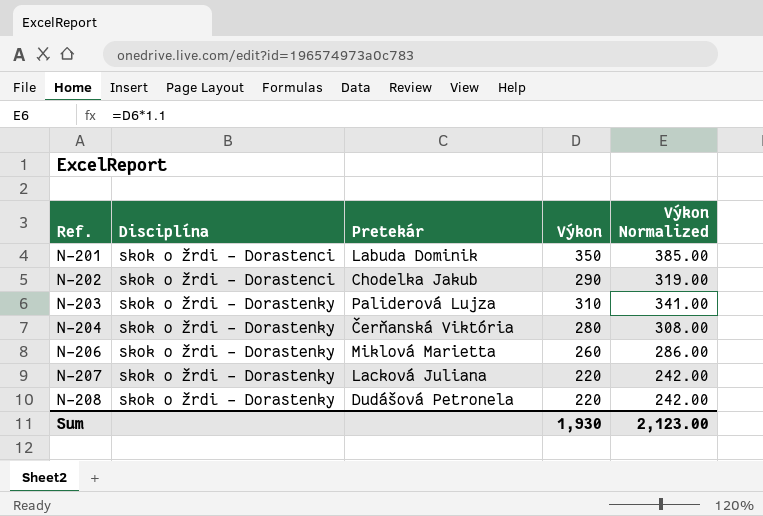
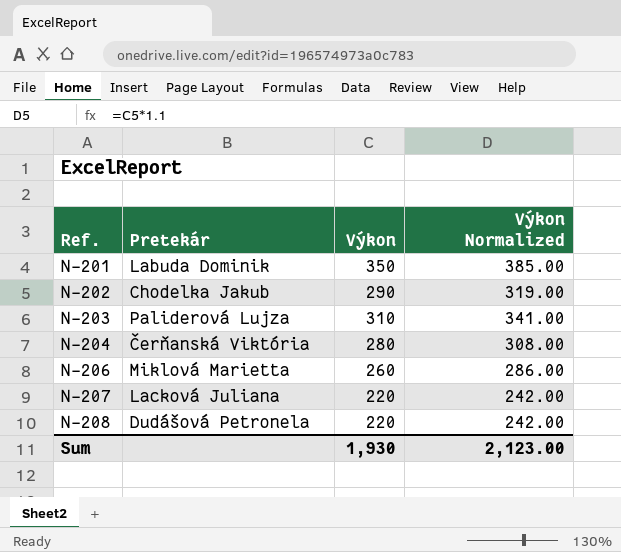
column Disciplína | position: 2 -> none

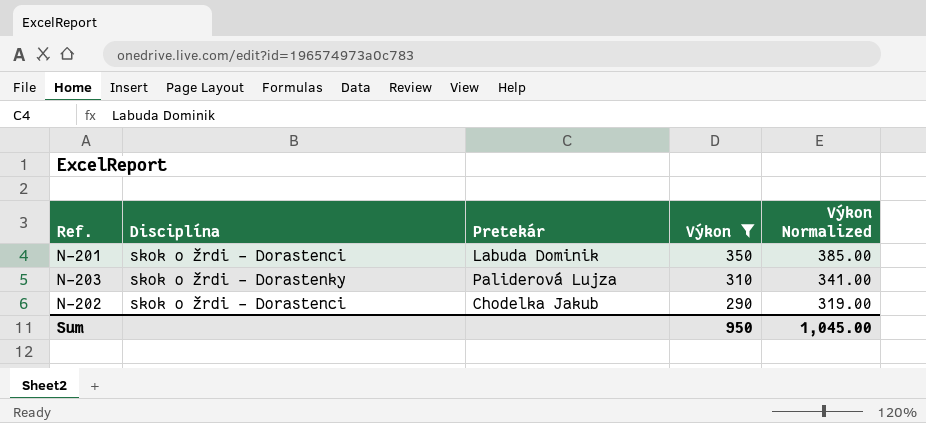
filter: none -> Výkon >= 290
row order: Ref. ascending -> Výkon descending
column Disciplína | position: none -> 2
Sum | Výkon: 1,930 -> 950
Sum | Výkon Normalized: 2,123.00 -> 1,045.00

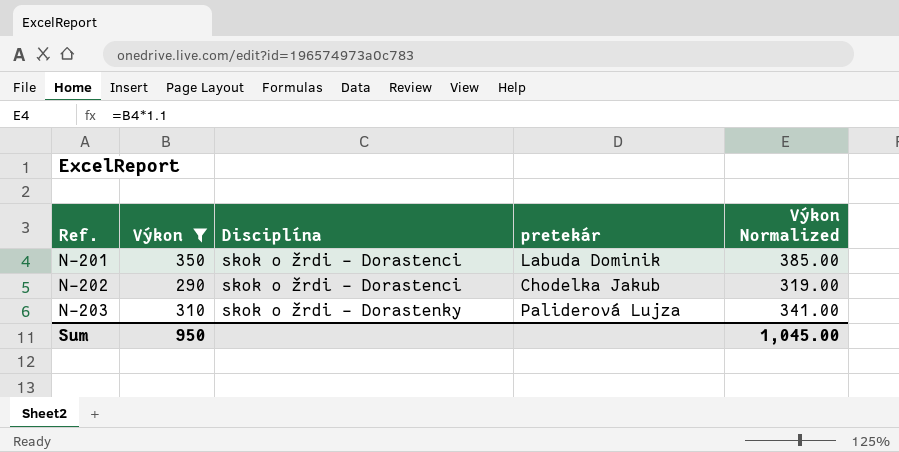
row order: Výkon descending -> Ref. ascending
column Výkon | position: 4 -> 2
column name: Pretekár -> pretekár

